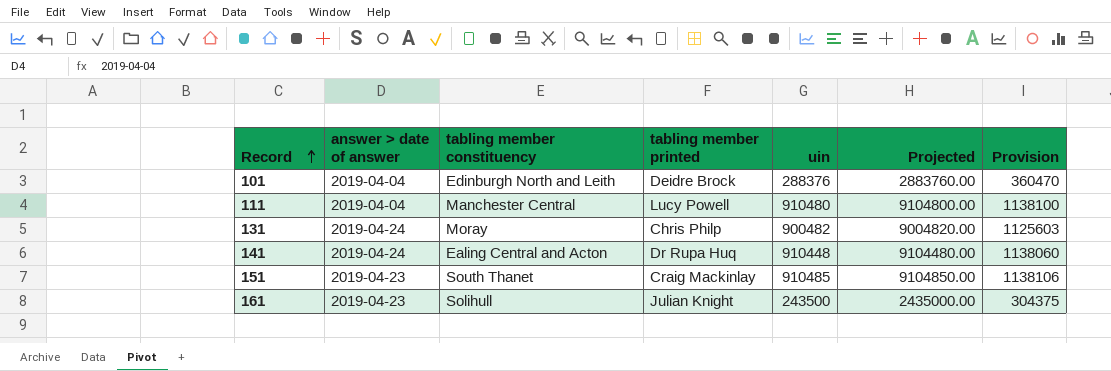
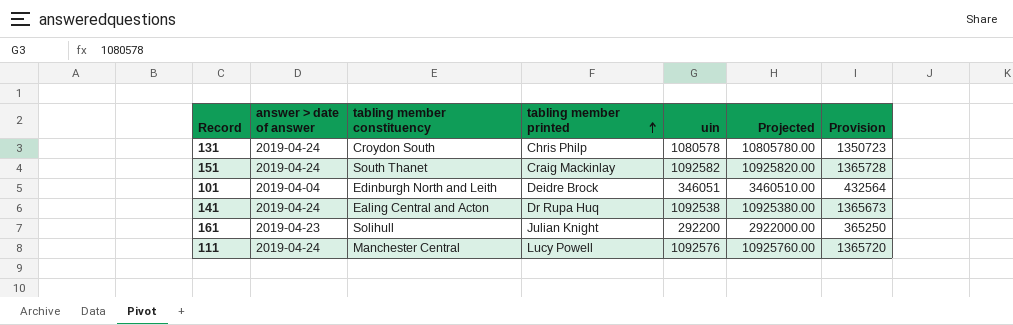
row order: Record ascending -> tabling member printed ascending
131 | tabling member constituency: Moray -> Croydon South
131 | uin: 900482 -> 1080578
131 | Projected: 9004820.00 -> 10805780.00
131 | Provision: 1125603 -> 1350723
151 | answer > date of answer: 2019-04-23 -> 2019-04-24
151 | uin: 910485 -> 1092582
151 | Projected: 9104850.00 -> 10925820.00
151 | Provision: 1138106 -> 1365728
101 | uin: 288376 -> 346051
101 | Projected: 2883760.00 -> 3460510.00
101 | Provision: 360470 -> 432564
141 | uin: 910448 -> 1092538
141 | Projected: 9104480.00 -> 10925380.00
141 | Provision: 1138060 -> 1365673
161 | uin: 243500 -> 292200
161 | Projected: 2435000.00 -> 2922000.00
161 | Provision: 304375 -> 365250
111 | answer > date of answer: 2019-04-04 -> 2019-04-24
111 | uin: 910480 -> 1092576
111 | Projected: 9104800.00 -> 10925760.00
111 | Provision: 1138100 -> 1365720

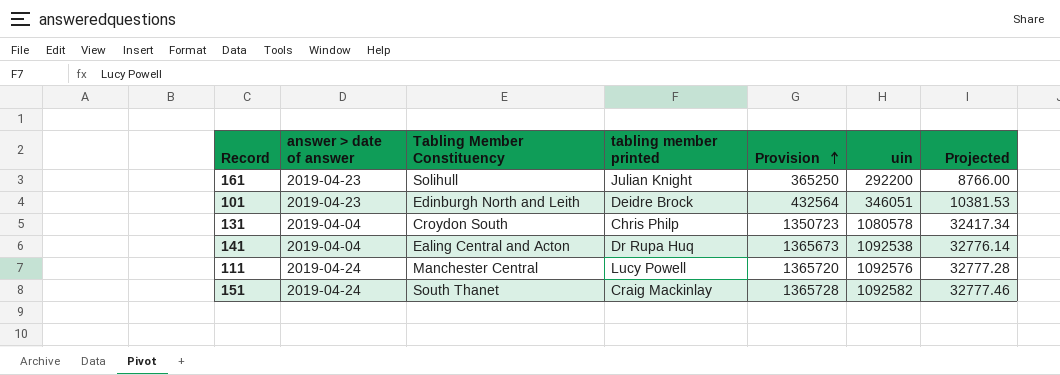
row order: tabling member printed ascending -> Provision ascending
column name: tabling member constituency -> Tabling Member Constituency
column Provision | position: 7 -> 5
column Projected | formula: [uin] * 10 -> [uin] * 0.03
101 | answer > date of answer: 2019-04-04 -> 2019-04-23
131 | answer > date of answer: 2019-04-24 -> 2019-04-04
141 | answer > date of answer: 2019-04-24 -> 2019-04-04

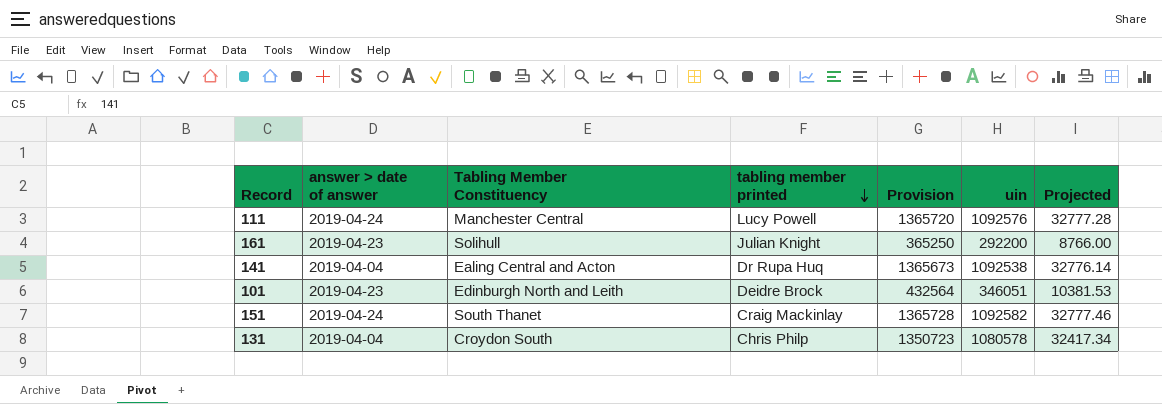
row order: Provision ascending -> tabling member printed descending

